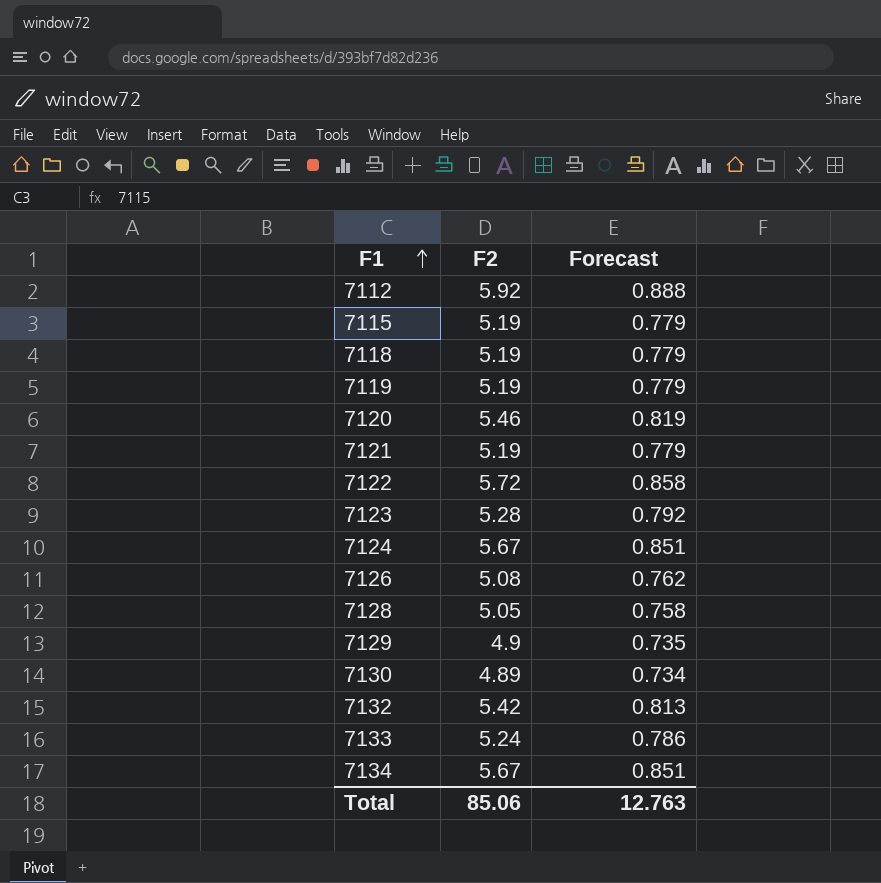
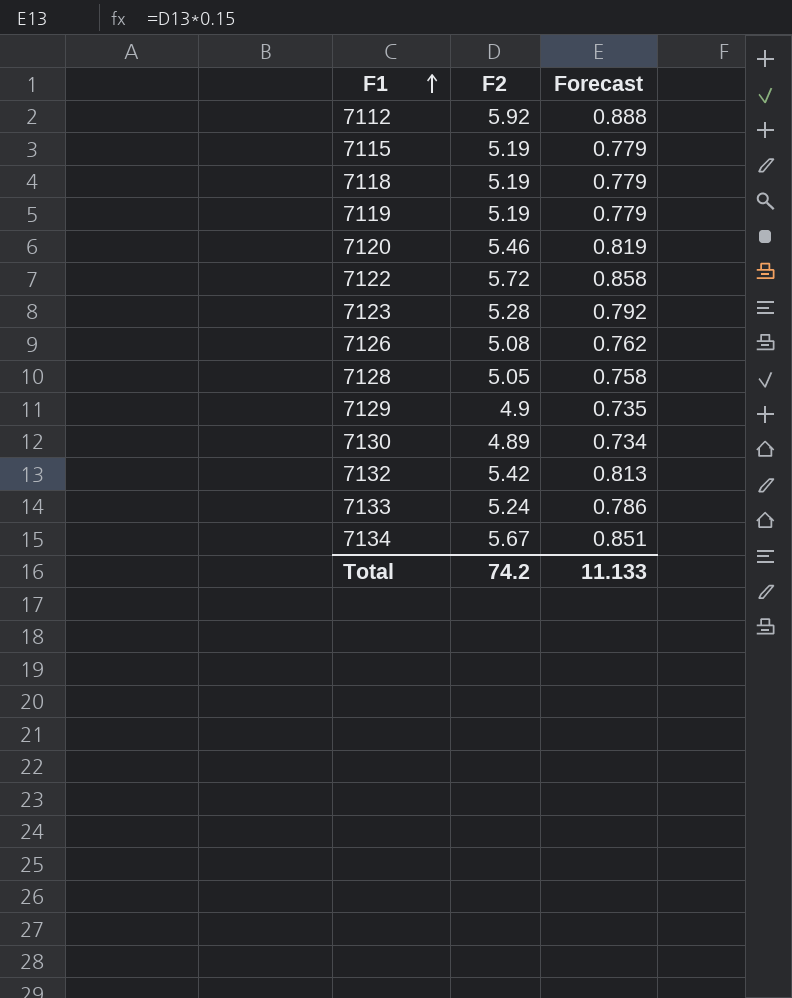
row 7121: 5.19 | 0.779 -> none
row 7124: 5.67 | 0.851 -> none
Total | F2: 85.06 -> 74.2
Total | Forecast: 12.763 -> 11.133

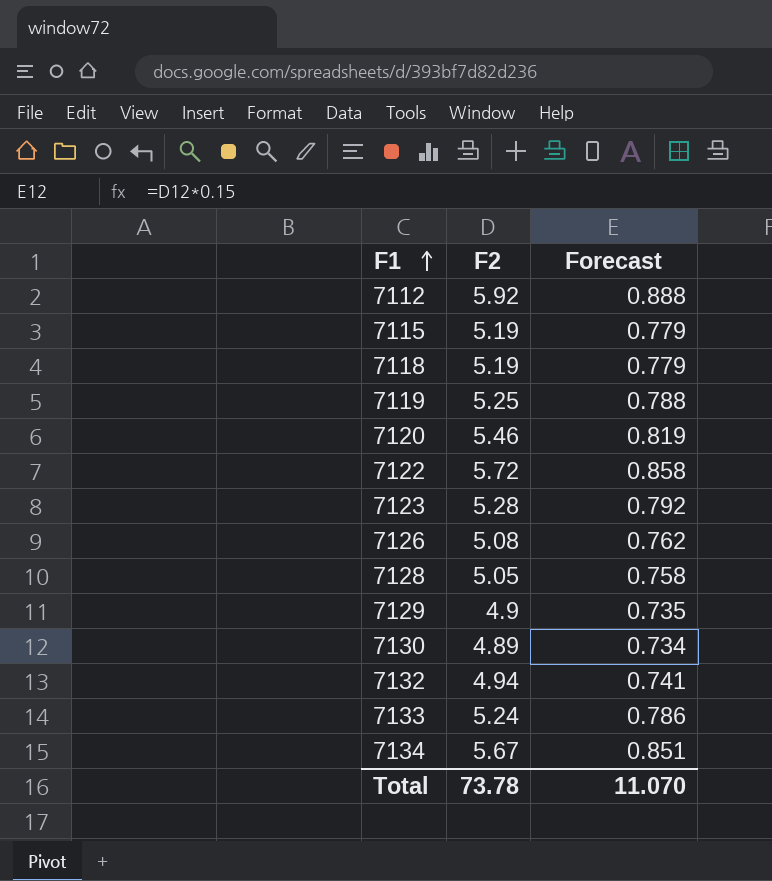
7119 | F2: 5.19 -> 5.25
7119 | Forecast: 0.779 -> 0.788
7132 | F2: 5.42 -> 4.94
7132 | Forecast: 0.813 -> 0.741
Total | F2: 74.2 -> 73.78
Total | Forecast: 11.133 -> 11.070

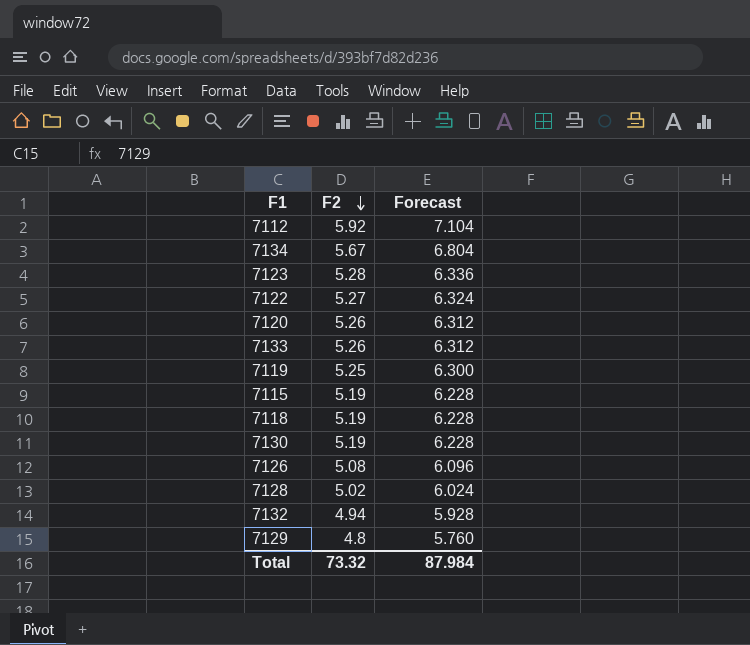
row order: F1 ascending -> F2 descending
column Forecast | formula: [F2] * 0.15 -> [F2] * 1.2
7122 | F2: 5.72 -> 5.27
7120 | F2: 5.46 -> 5.26
7133 | F2: 5.24 -> 5.26
7130 | F2: 4.89 -> 5.19
7128 | F2: 5.05 -> 5.02
7129 | F2: 4.9 -> 4.8
Total | F2: 73.78 -> 73.32
Total | Forecast: 11.070 -> 87.984

